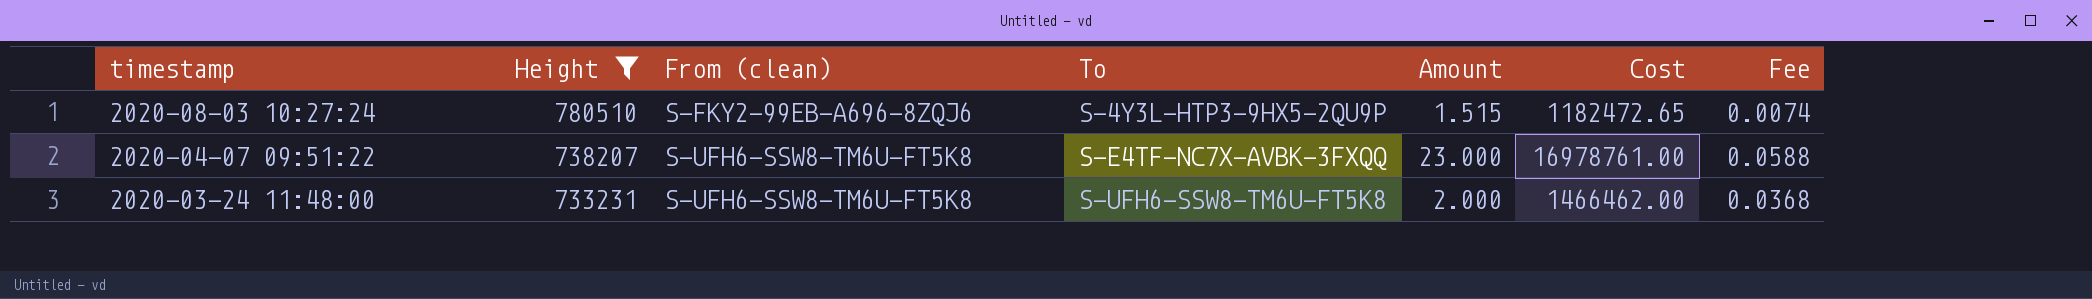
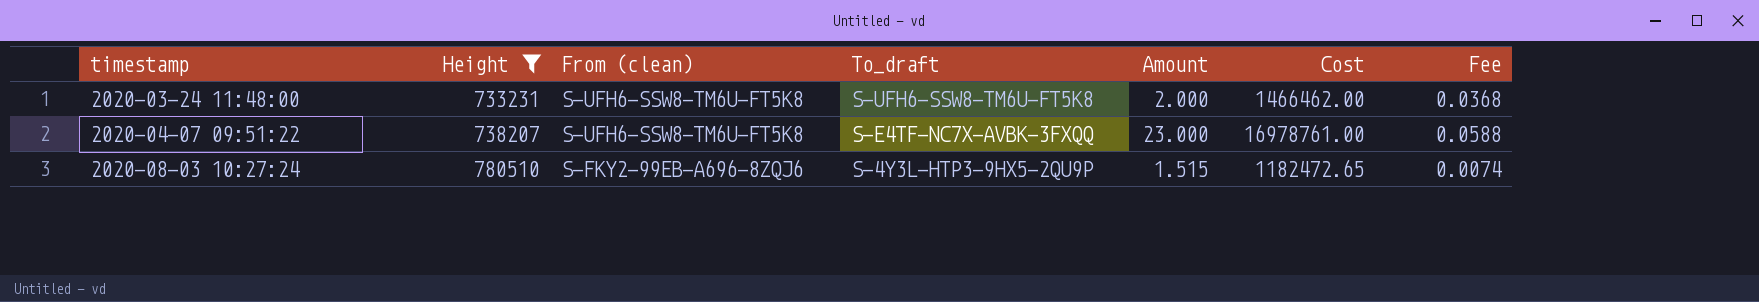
row order: timestamp descending -> timestamp ascending
column name: To -> To_draft

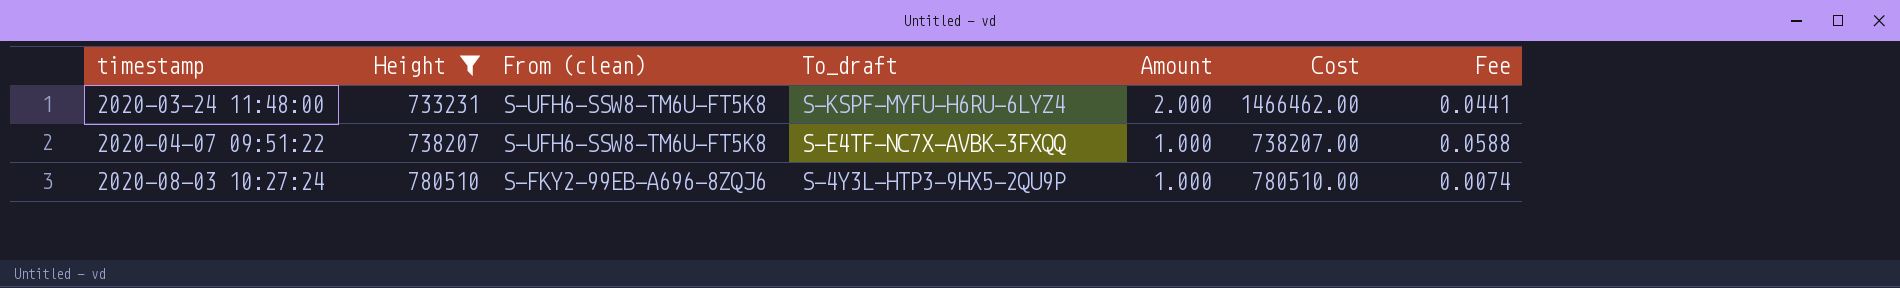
2020-03-24 11:48:00 | To_draft: S-UFH6-SSW8-TM6U-FT5K8 -> S-KSPF-MYFU-H6RU-6LYZ4
2020-03-24 11:48:00 | Fee: 0.0368 -> 0.0441
2020-04-07 09:51:22 | Amount: 23.000 -> 1.000
2020-04-07 09:51:22 | Cost: 16978761.00 -> 738207.00
2020-08-03 10:27:24 | Amount: 1.515 -> 1.000
2020-08-03 10:27:24 | Cost: 1182472.65 -> 780510.00

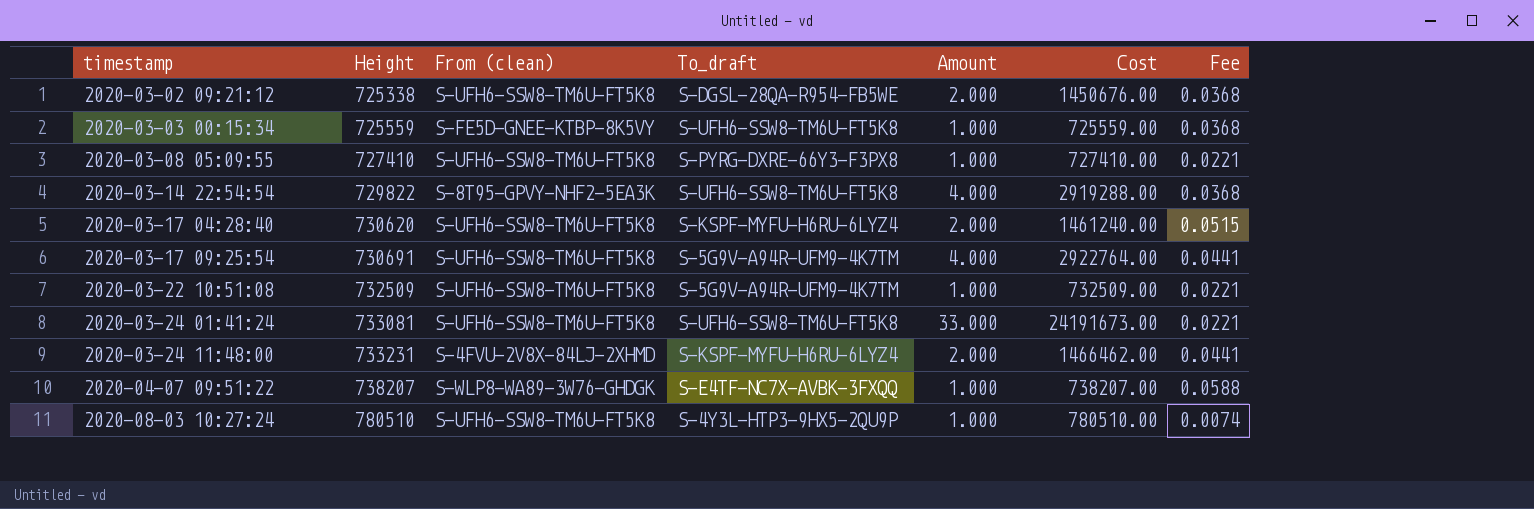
filter: Height >= 733231 -> none
2020-03-24 11:48:00 | From (clean): S-UFH6-SSW8-TM6U-FT5K8 -> S-4FVU-2V8X-84LJ-2XHMD
2020-04-07 09:51:22 | From (clean): S-UFH6-SSW8-TM6U-FT5K8 -> S-WLP8-WA89-3W76-GHDGK
2020-08-03 10:27:24 | From (clean): S-FKY2-99EB-A696-8ZQJ6 -> S-UFH6-SSW8-TM6U-FT5K8

